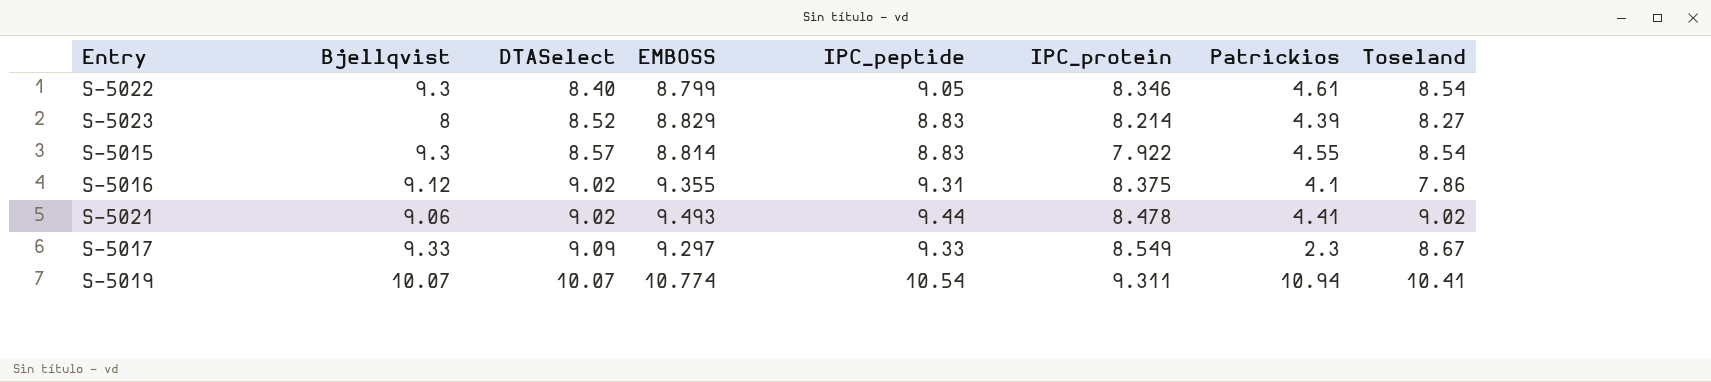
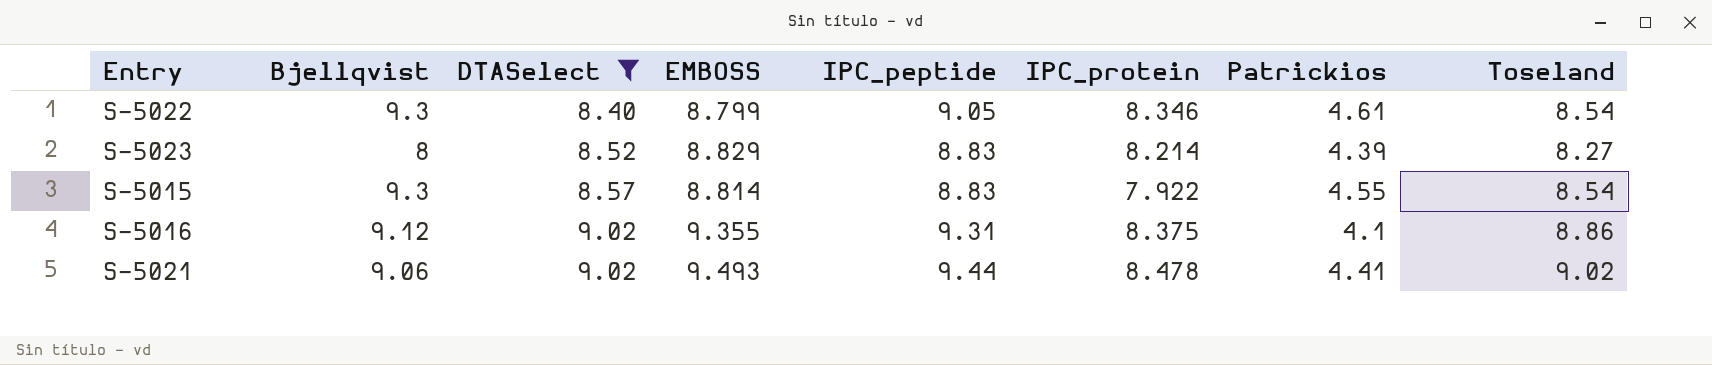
filter: none -> DTASelect <= 9.02
S-5016 | Toseland: 7.86 -> 8.86

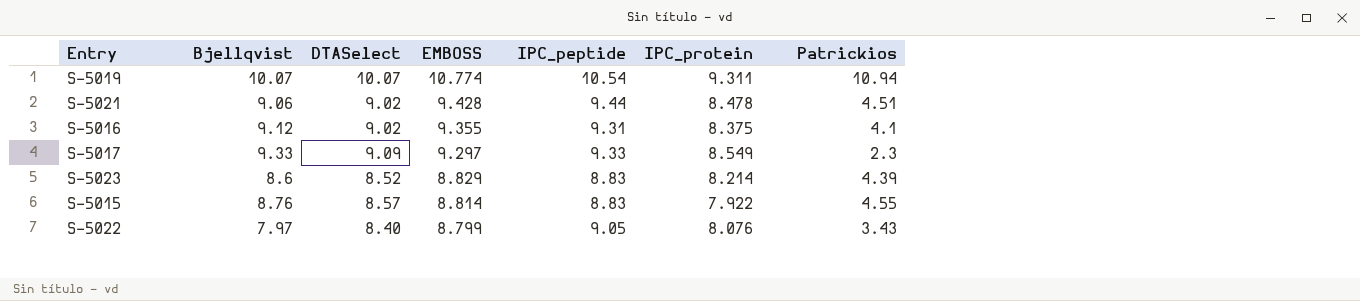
filter: DTASelect <= 9.02 -> none
row order: DTASelect ascending -> EMBOSS descending
column Toseland | position: 8 -> none
S-5021 | EMBOSS: 9.493 -> 9.428
S-5021 | Patrickios: 4.41 -> 4.51
S-5023 | Bjellqvist: 8 -> 8.6
S-5015 | Bjellqvist: 9.3 -> 8.76
S-5022 | Bjellqvist: 9.3 -> 7.97
S-5022 | IPC_protein: 8.346 -> 8.076
S-5022 | Patrickios: 4.61 -> 3.43

